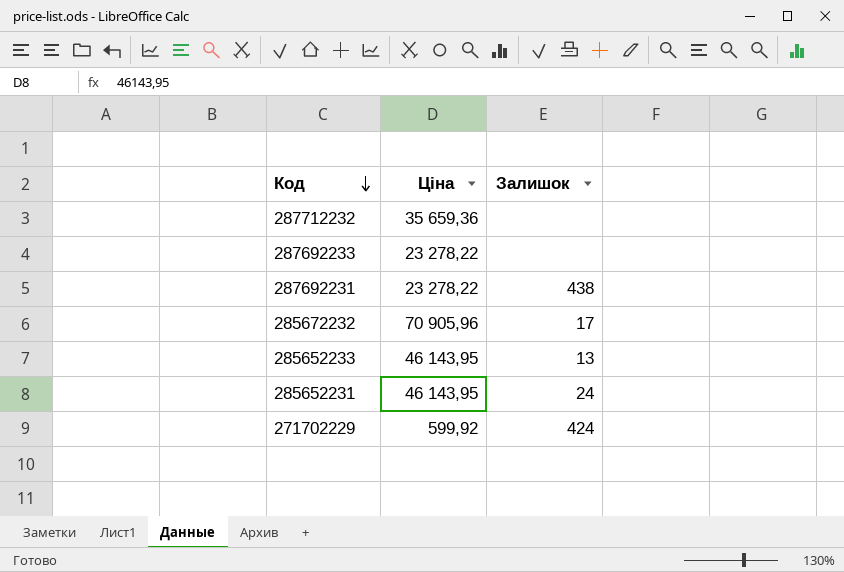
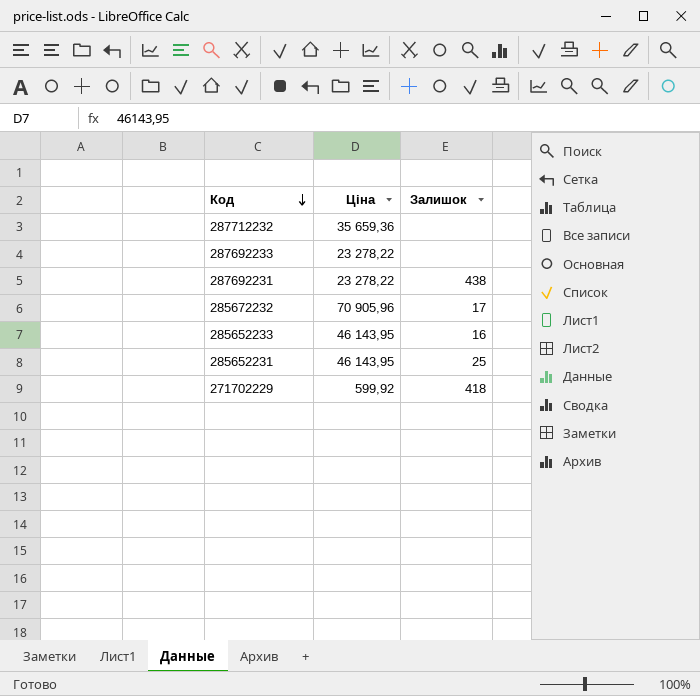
285652233 | Залишок: 13 -> 16
285652231 | Залишок: 24 -> 25
271702229 | Залишок: 424 -> 418

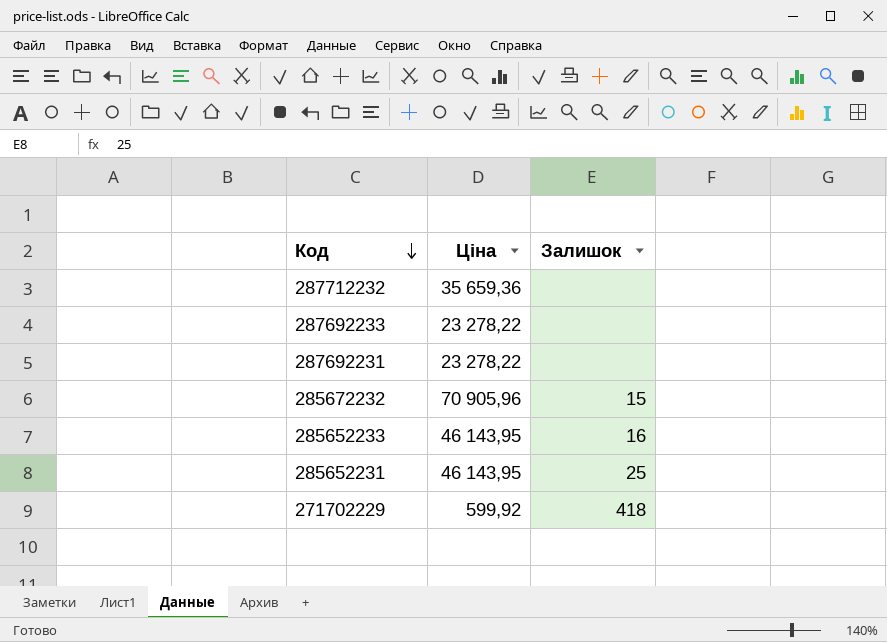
287692231 | Залишок: 438 -> none
285672232 | Залишок: 17 -> 15

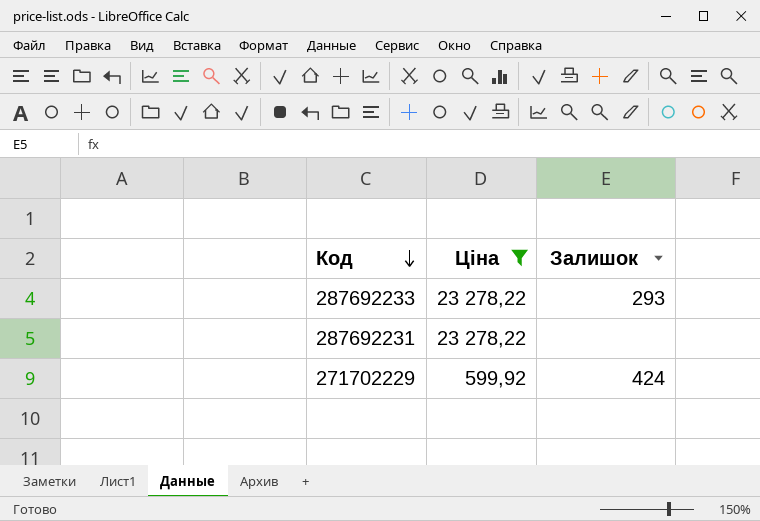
filter: none -> Ціна <= 23 278,22
287692233 | Залишок: none -> 293
271702229 | Залишок: 418 -> 424

